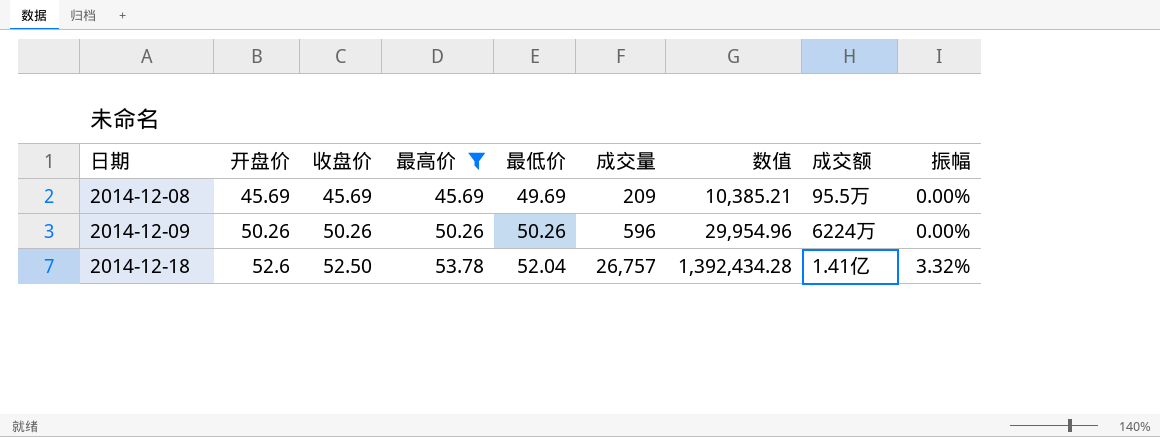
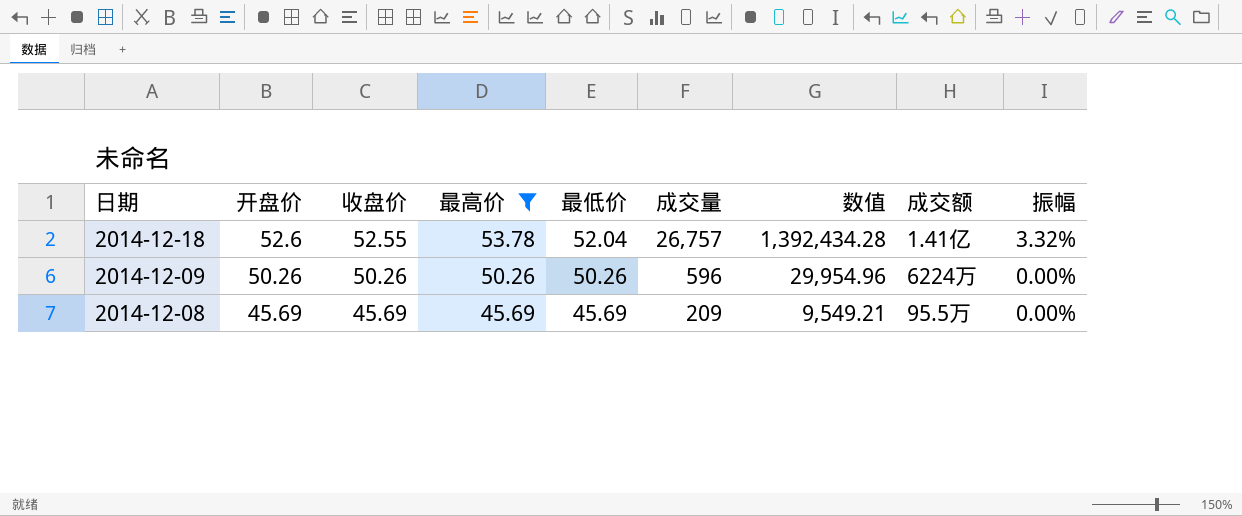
row order: 日期 ascending -> 日期 descending
2014-12-18 | 收盘价: 52.50 -> 52.55
2014-12-08 | 最低价: 49.69 -> 45.69
2014-12-08 | 数值: 10,385.21 -> 9,549.21

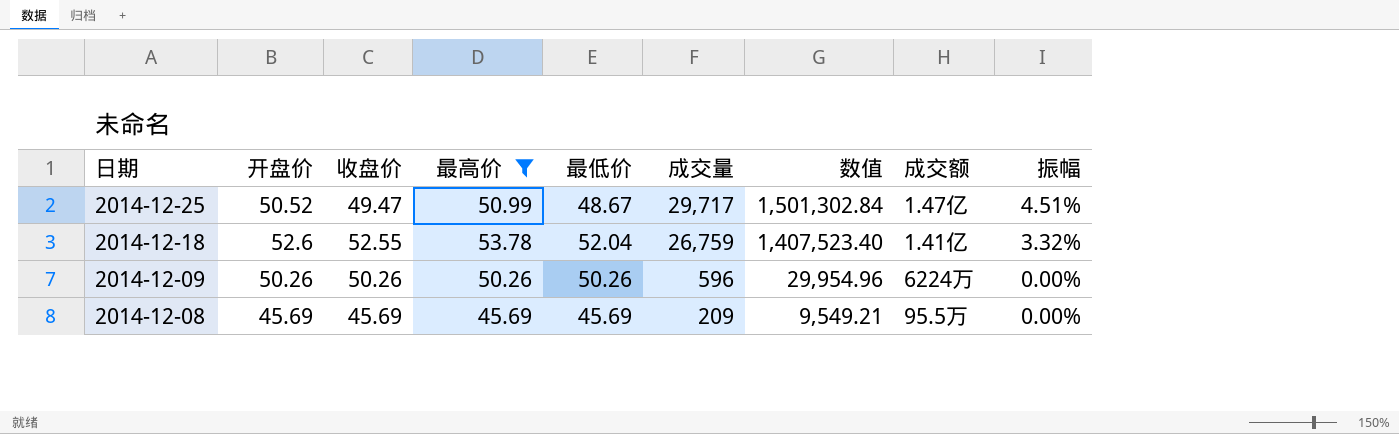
column 数值 | formula: [最低价] * [成交量] -> [开盘价] * [成交量]
row 2014-12-25: none -> 50.52 | 49.47 | 50.99 | 48.67 | 29,717 | 1,501,302.84 | 1.47亿 | 4.51%
2014-12-18 | 成交量: 26,757 -> 26,759

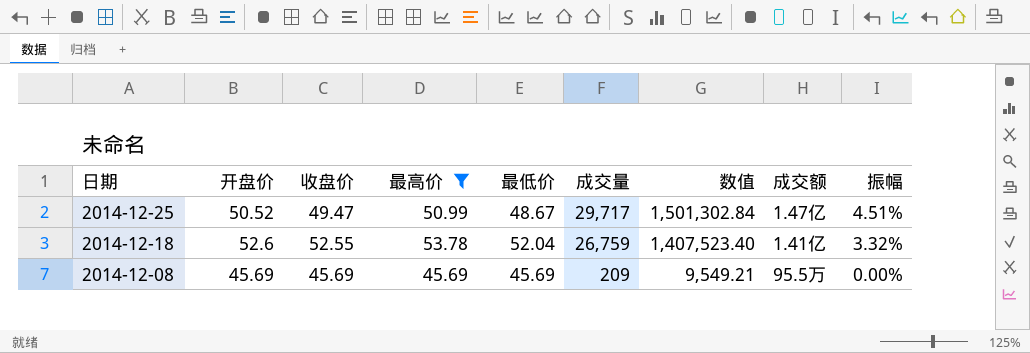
row 2014-12-09: 50.26 | 50.26 | 50.26 | 50.26 | 596 | 29,954.96 | 6224万 | 0.00% -> none

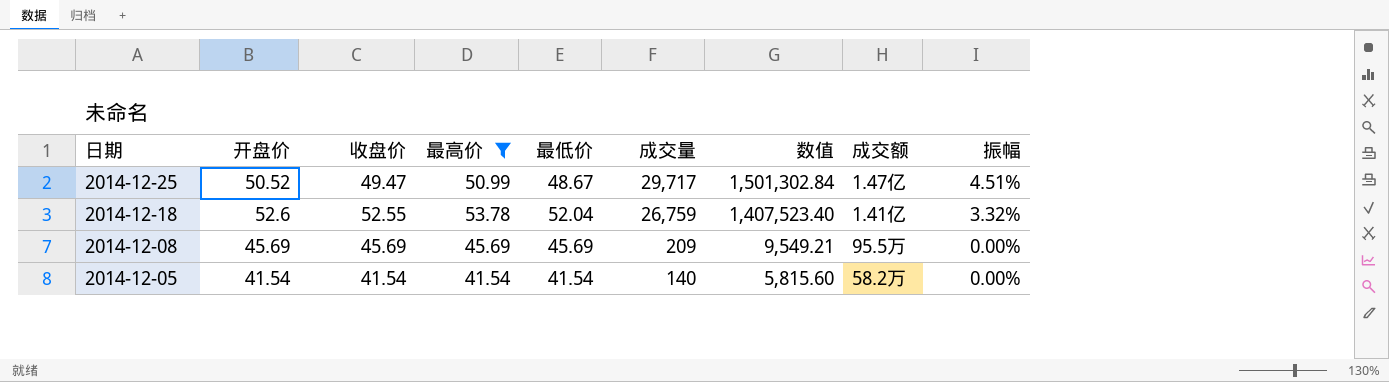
row 2014-12-05: none -> 41.54 | 41.54 | 41.54 | 41.54 | 140 | 5,815.60 | 58.2万 | 0.00%

